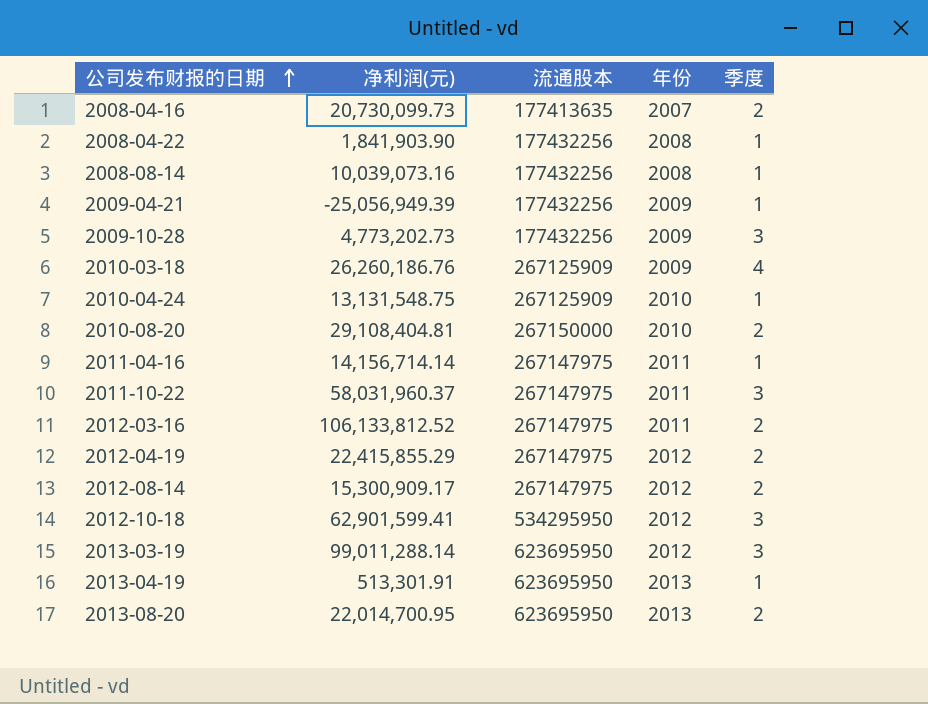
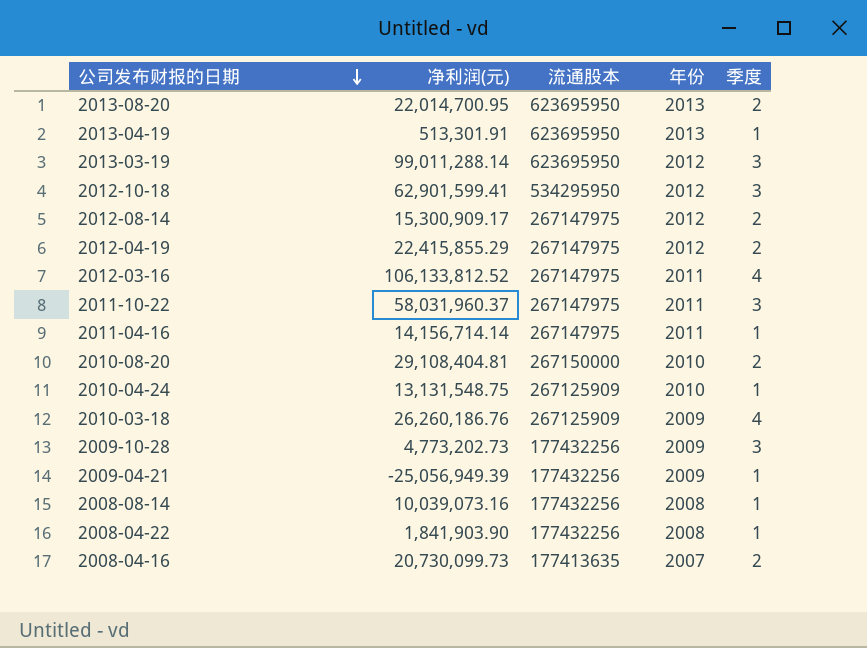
row order: 公司发布财报的日期 ascending -> 公司发布财报的日期 descending
2012-03-16 | 季度: 2 -> 4

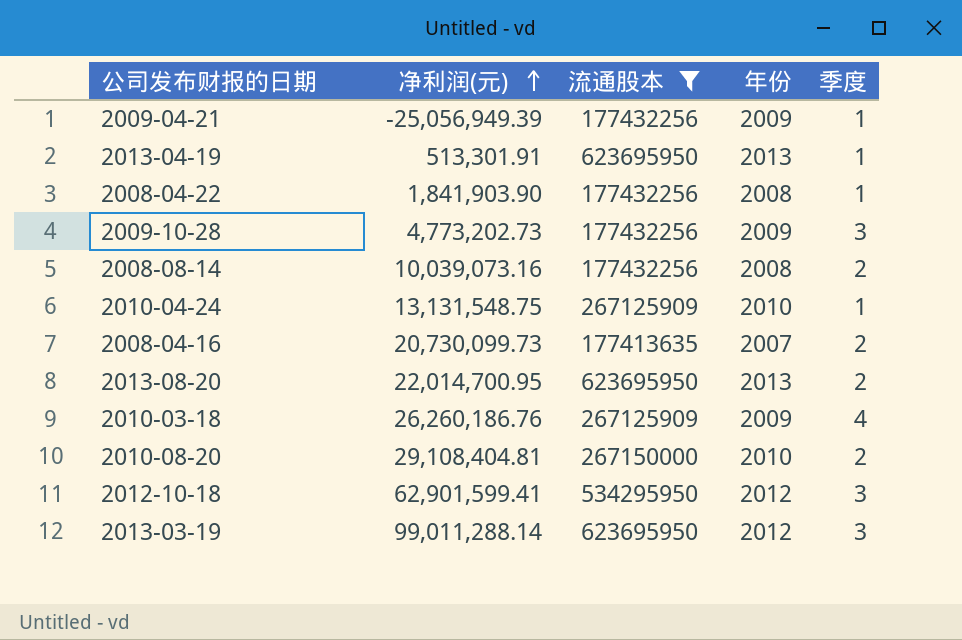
filter: none -> 流通股本 != 267147975
row order: 公司发布财报的日期 descending -> 净利润(元) ascending
2008-08-14 | 季度: 1 -> 2

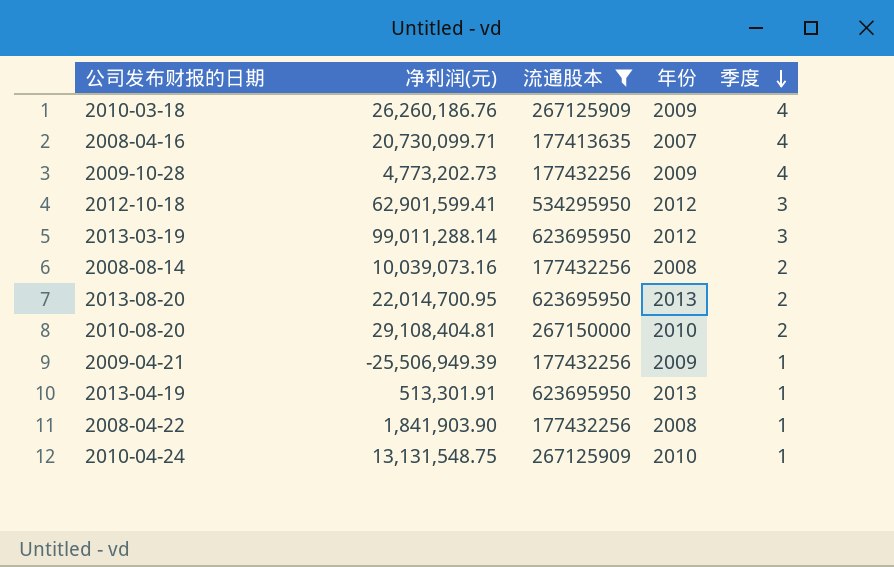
row order: 净利润(元) ascending -> 季度 descending
2008-04-16 | 净利润(元): 20,730,099.73 -> 20,730,099.71
2008-04-16 | 季度: 2 -> 4
2009-10-28 | 季度: 3 -> 4
2009-04-21 | 净利润(元): -25,056,949.39 -> -25,506,949.39

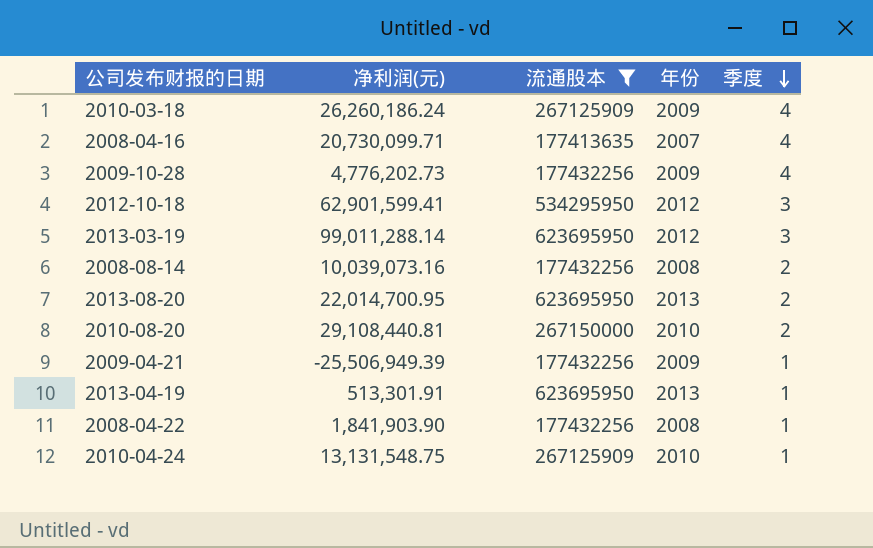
2010-03-18 | 净利润(元): 26,260,186.76 -> 26,260,186.24
2009-10-28 | 净利润(元): 4,773,202.73 -> 4,776,202.73
2010-08-20 | 净利润(元): 29,108,404.81 -> 29,108,440.81

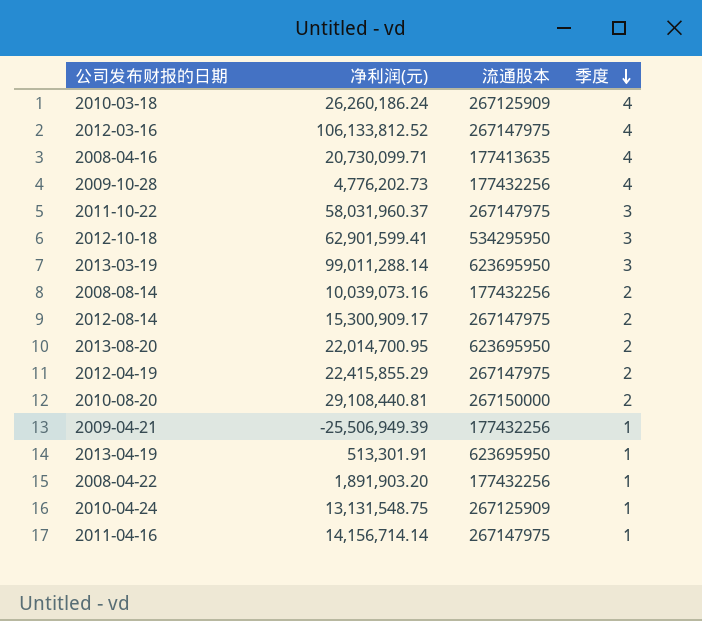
filter: 流通股本 != 267147975 -> none
column 年份 | position: 4 -> none
2008-04-22 | 净利润(元): 1,841,903.90 -> 1,891,903.20

